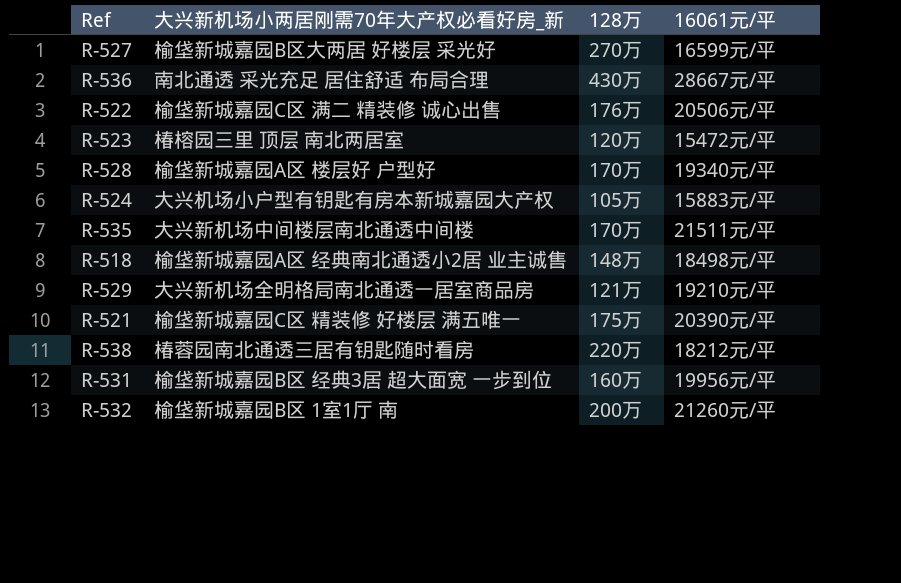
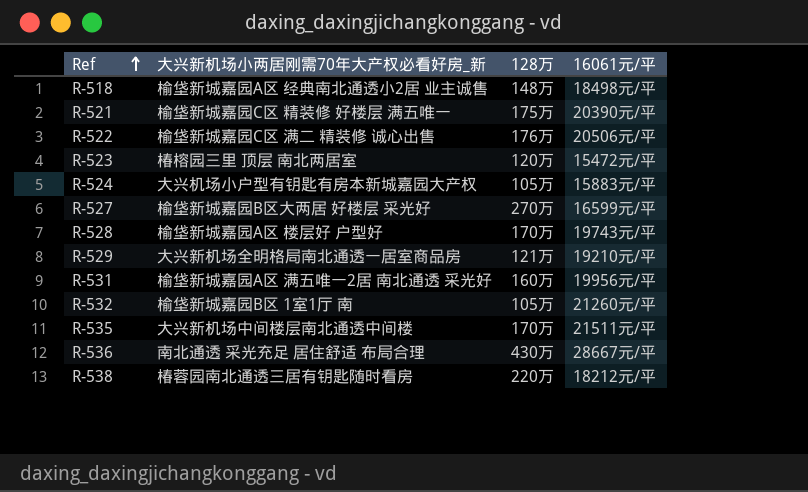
row order: none -> Ref ascending
R-528 | 16061元/平: 19340元/平 -> 19743元/平
R-531 | 大兴新机场小两居刚需70年大产权必看好房_新: 榆垡新城嘉园B区 经典3居 超大面宽 一步到位 -> 榆垡新城嘉园A区 满五唯一2居 南北通透 采光好
R-532 | 128万: 200万 -> 105万

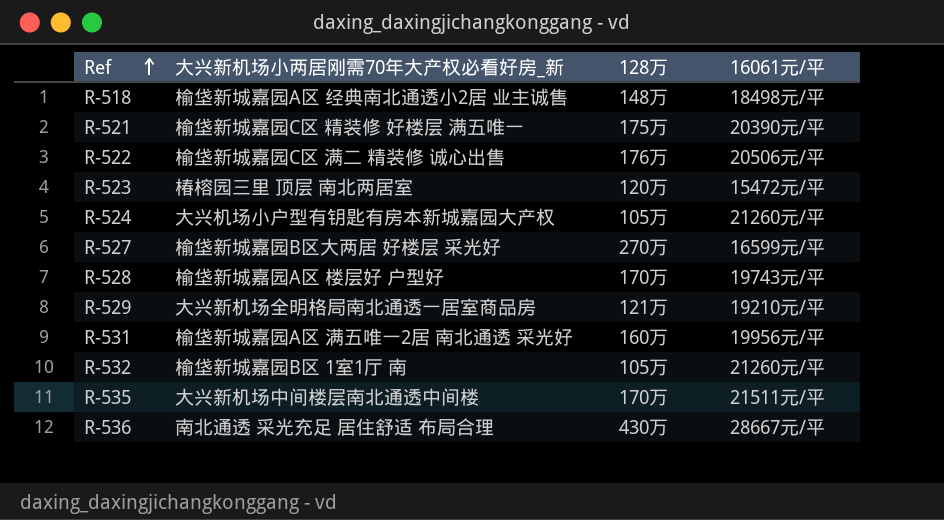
row R-538: 椿蓉园南北通透三居有钥匙随时看房 | 220万 | 18212元/平 -> none
R-524 | 16061元/平: 15883元/平 -> 21260元/平

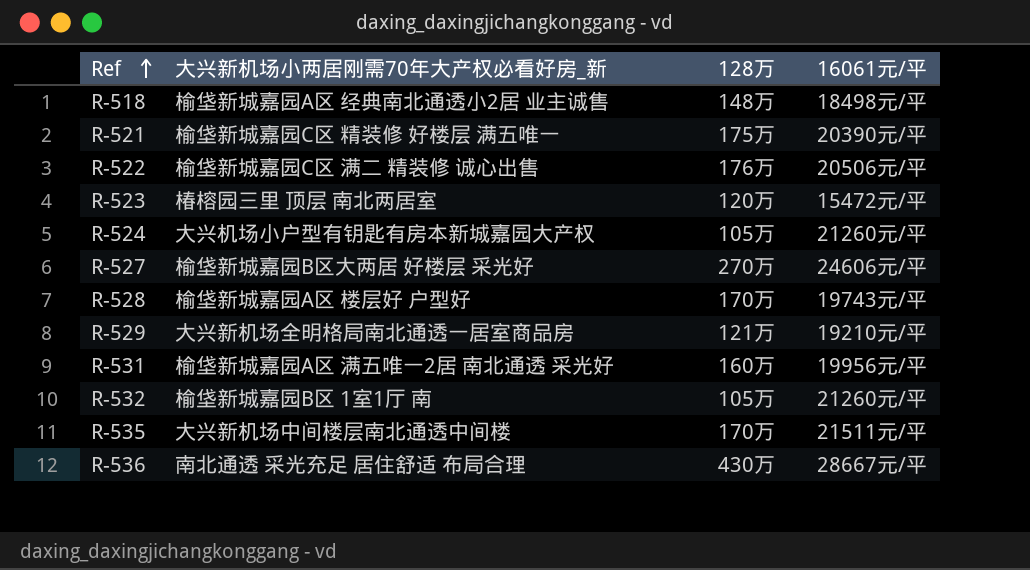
R-527 | 16061元/平: 16599元/平 -> 24606元/平

